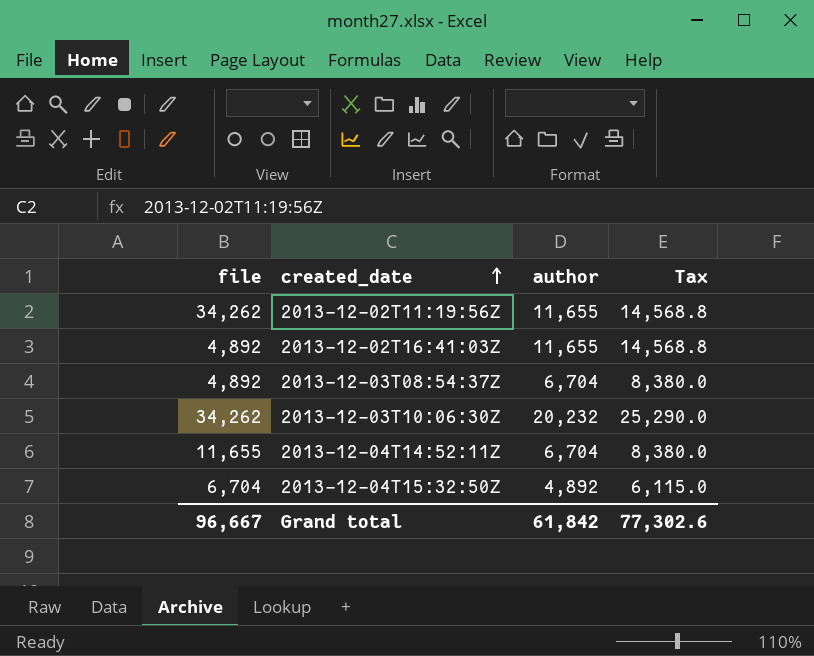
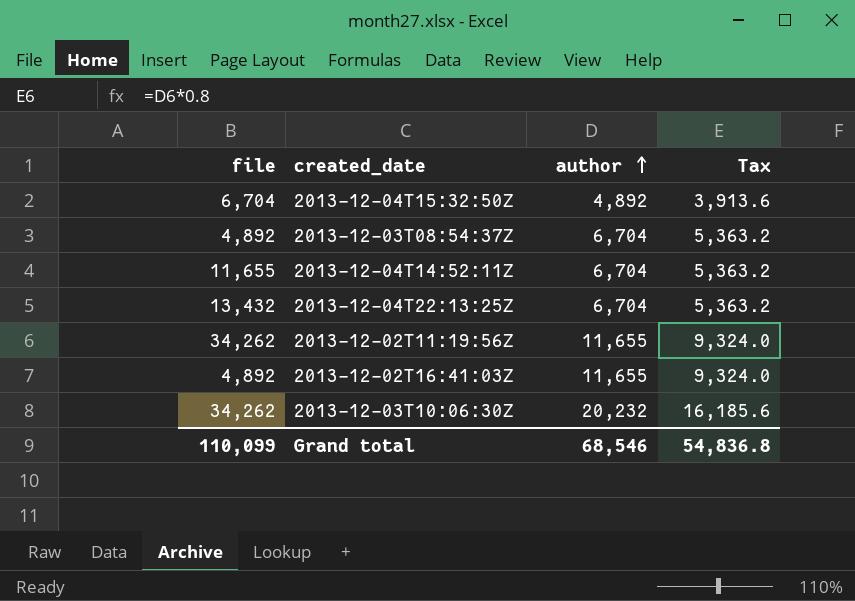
row order: created_date ascending -> author ascending
column Tax | formula: [author] * 1.25 -> [author] * 0.8
row 2013-12-04T22:13:25Z: none -> 13,432 | 6,704 | 5,363.2
Grand total | file: 96,667 -> 110,099
Grand total | author: 61,842 -> 68,546
Grand total | Tax: 77,302.6 -> 54,836.8

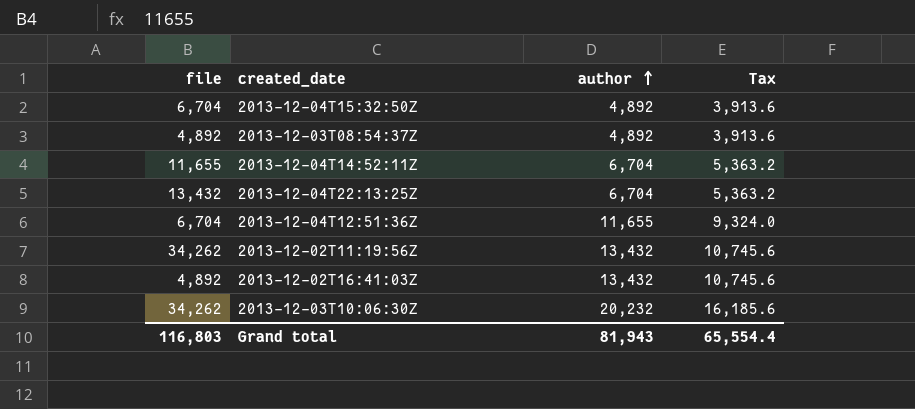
2013-12-03T08:54:37Z | author: 6,704 -> 4,892
2013-12-03T08:54:37Z | Tax: 5,363.2 -> 3,913.6
row 2013-12-04T12:51:36Z: none -> 6,704 | 11,655 | 9,324.0
2013-12-02T11:19:56Z | author: 11,655 -> 13,432
2013-12-02T11:19:56Z | Tax: 9,324.0 -> 10,745.6
2013-12-02T16:41:03Z | author: 11,655 -> 13,432
2013-12-02T16:41:03Z | Tax: 9,324.0 -> 10,745.6
Grand total | file: 110,099 -> 116,803
Grand total | author: 68,546 -> 81,943
Grand total | Tax: 54,836.8 -> 65,554.4

